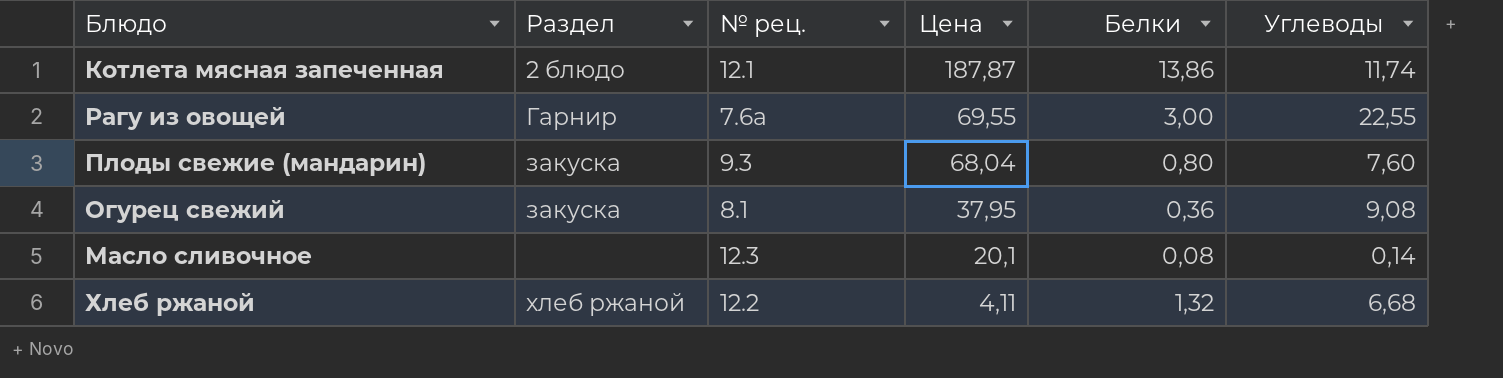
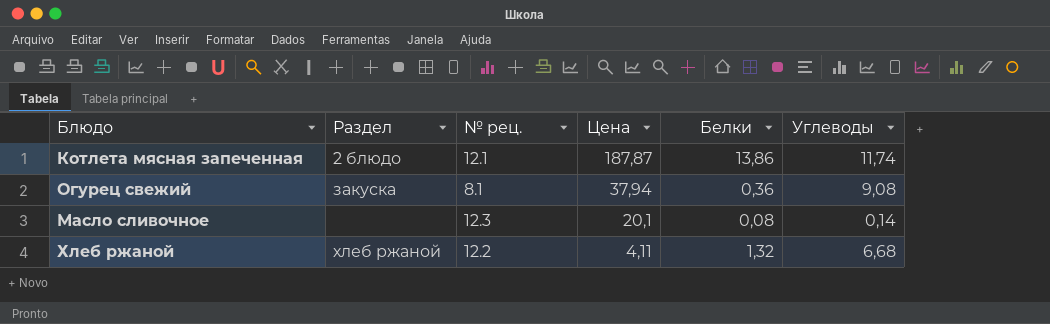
row Рагу из овощей: Гарнир | 7.6а | 69,55 | 3,00 | 22,55 -> none
row Плоды свежие (мандарин): закуска | 9.3 | 68,04 | 0,80 | 7,60 -> none
Огурец свежий | Цена: 37,95 -> 37,94

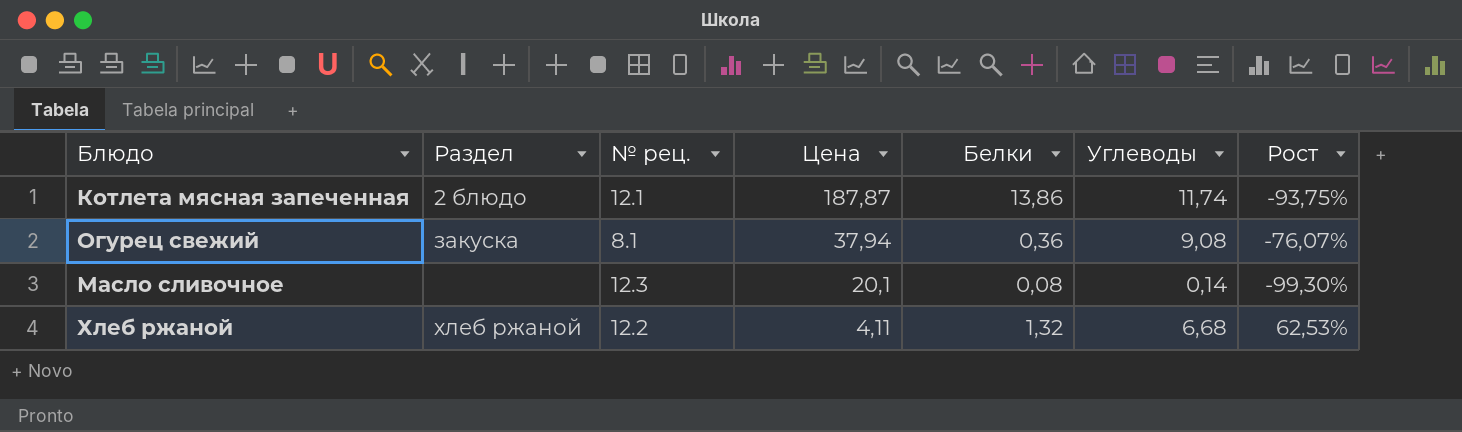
column Рост | formula: none -> ([Углеводы] - [Цена]) / [Цена]

